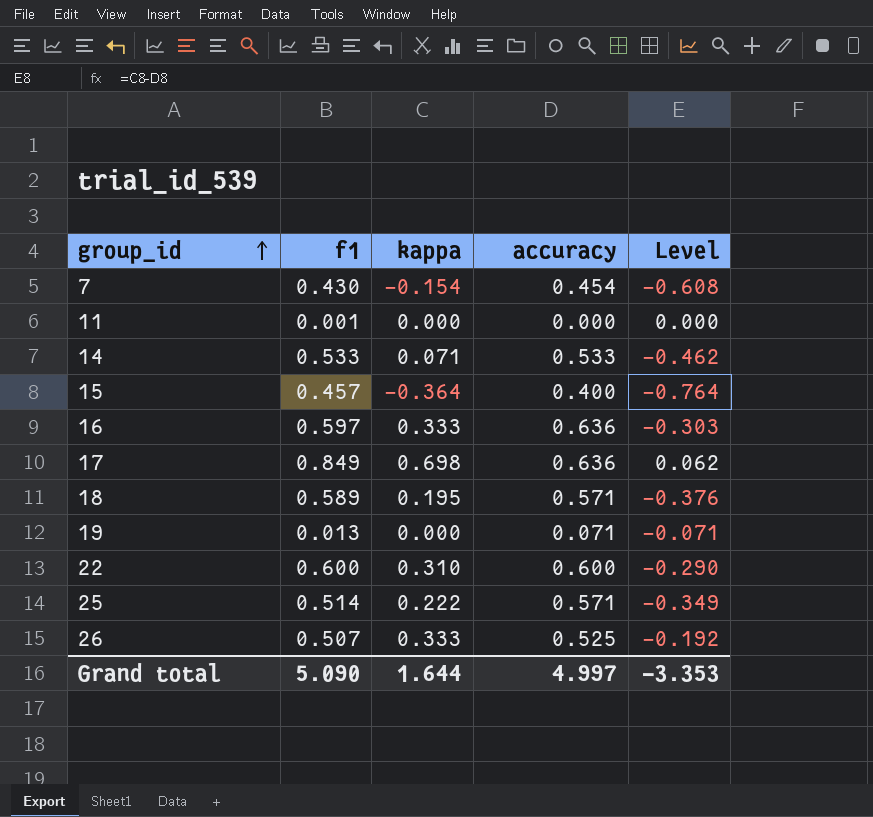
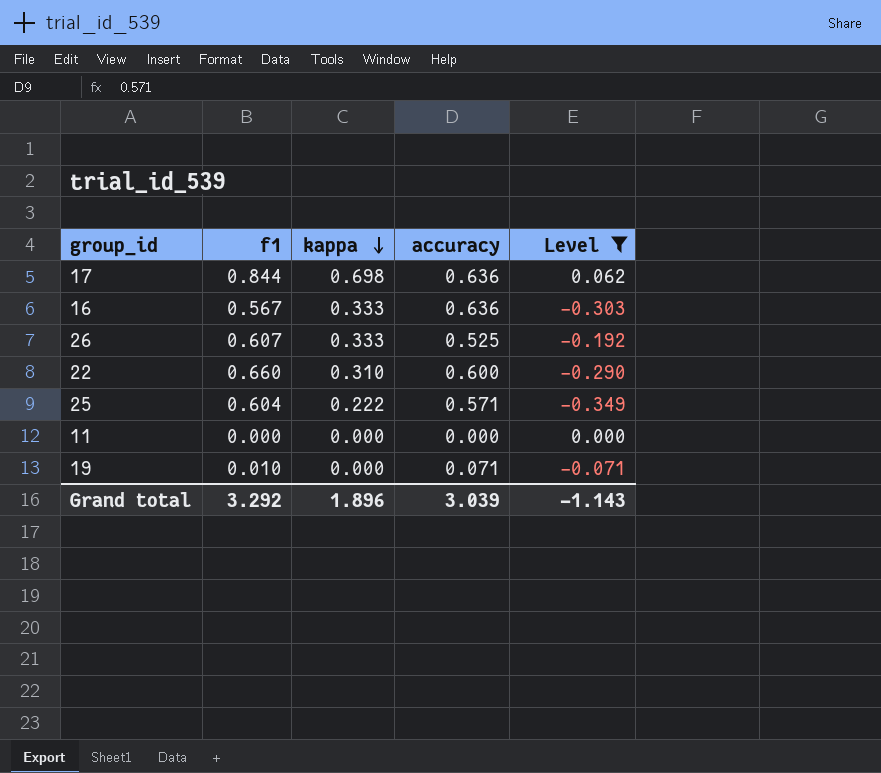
filter: none -> Level >= -0.349
row order: group_id ascending -> kappa descending
17 | f1: 0.849 -> 0.844
16 | f1: 0.597 -> 0.567
26 | f1: 0.507 -> 0.607
22 | f1: 0.600 -> 0.660
25 | f1: 0.514 -> 0.604
11 | f1: 0.001 -> 0.000
19 | f1: 0.013 -> 0.010
Grand total | f1: 5.090 -> 3.292
Grand total | kappa: 1.644 -> 1.896
Grand total | accuracy: 4.997 -> 3.039
Grand total | Level: -3.353 -> -1.143

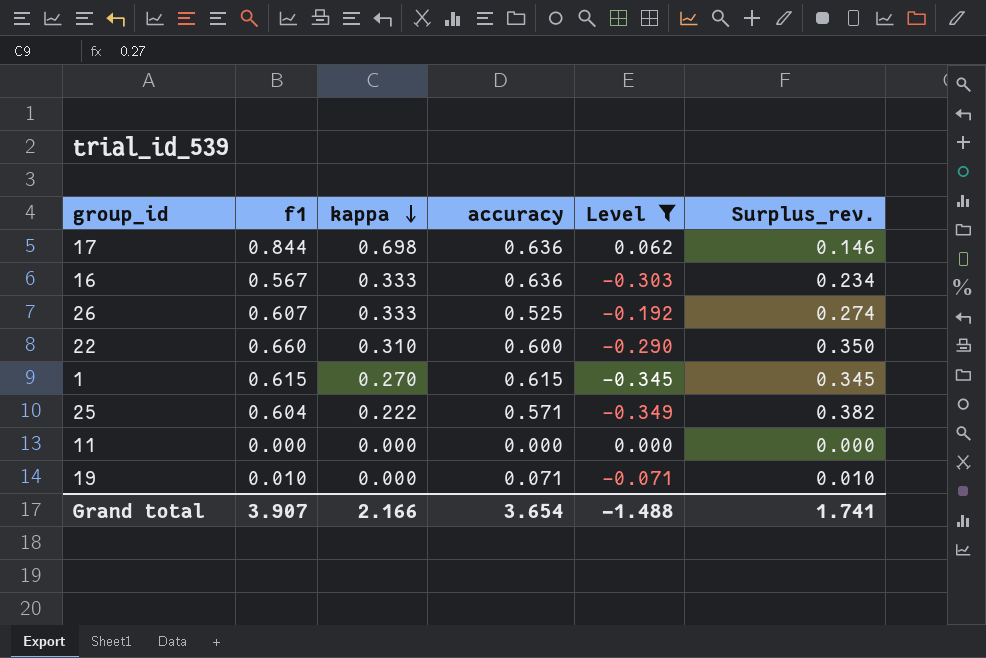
column Surplus_rev. | formula: none -> [f1] - [kappa]
row 1: none -> 0.615 | 0.270 | 0.615 | -0.345 | 0.345
Grand total | f1: 3.292 -> 3.907
Grand total | kappa: 1.896 -> 2.166
Grand total | accuracy: 3.039 -> 3.654
Grand total | Level: -1.143 -> -1.488

